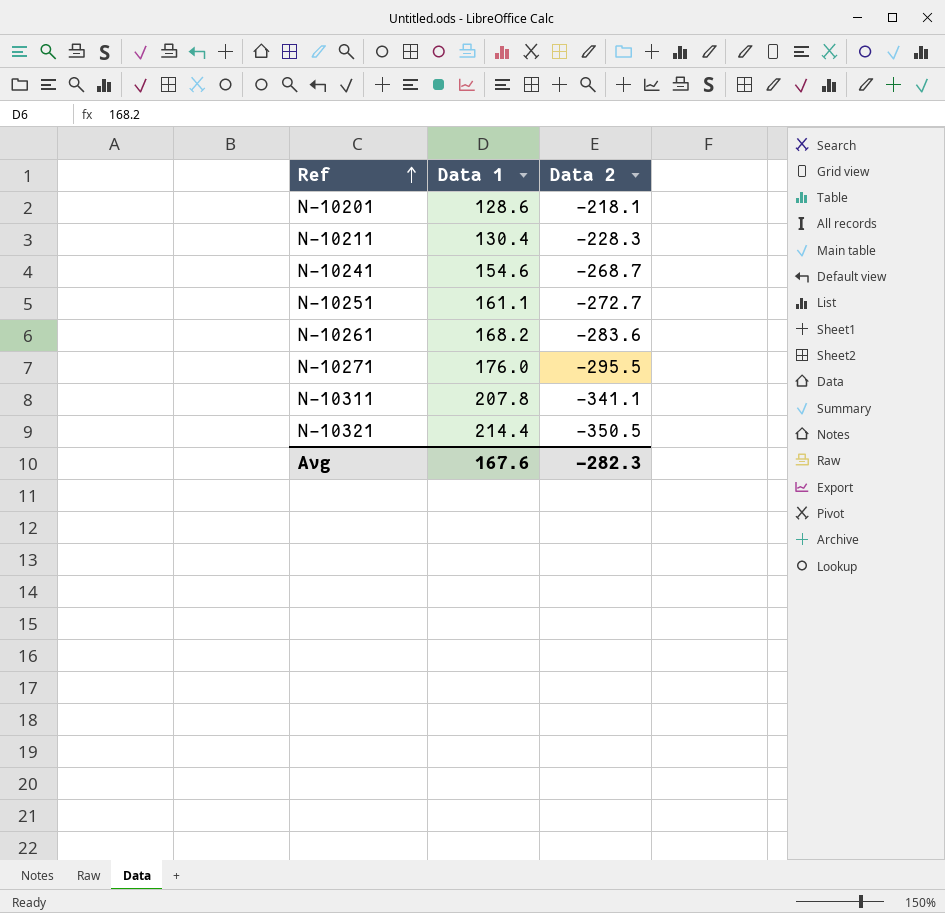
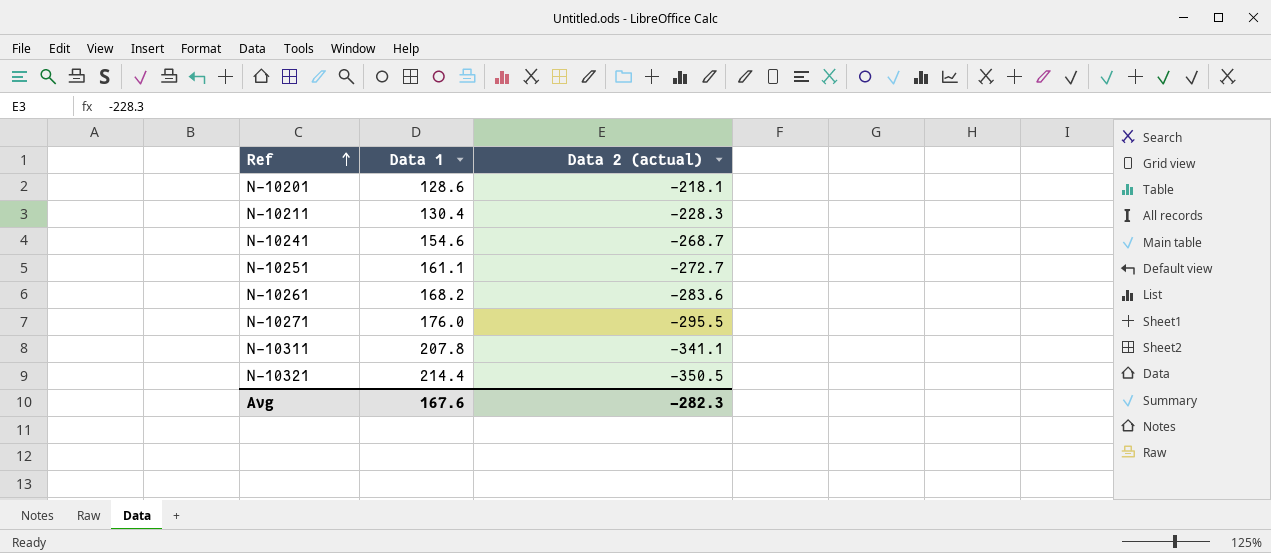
column name: Data 2 -> Data 2 (actual)

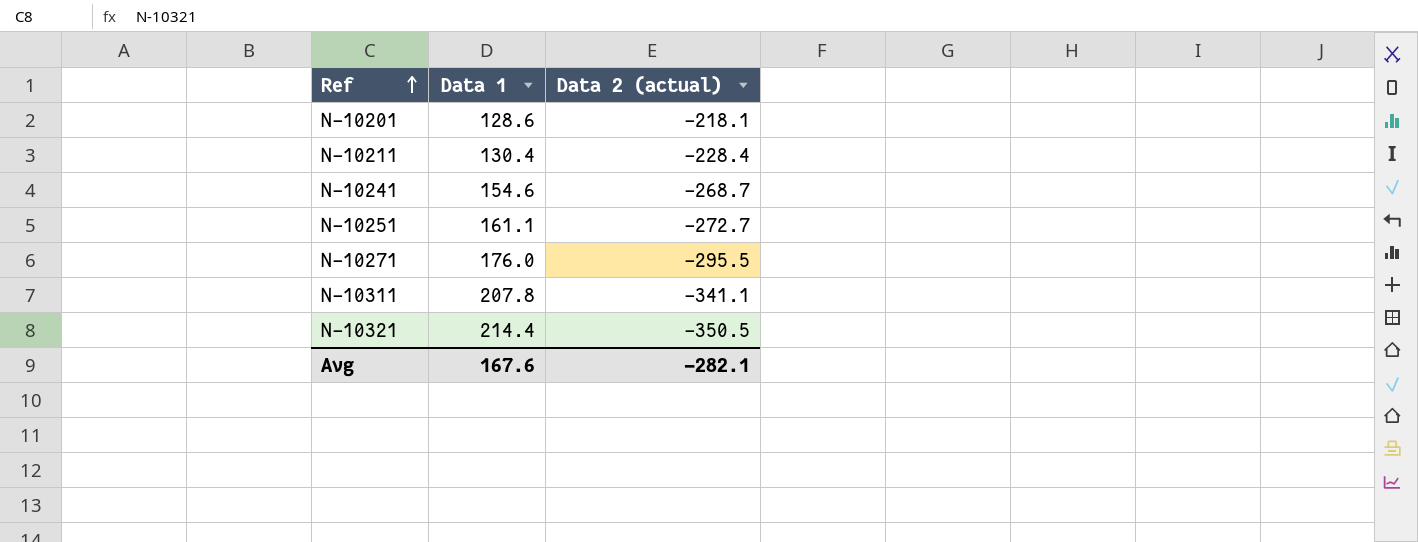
row N-10261: 168.2 | -283.6 -> none
N-10211 | Data 2 (actual): -228.3 -> -228.4
Avg | Data 2 (actual): -282.3 -> -282.1

